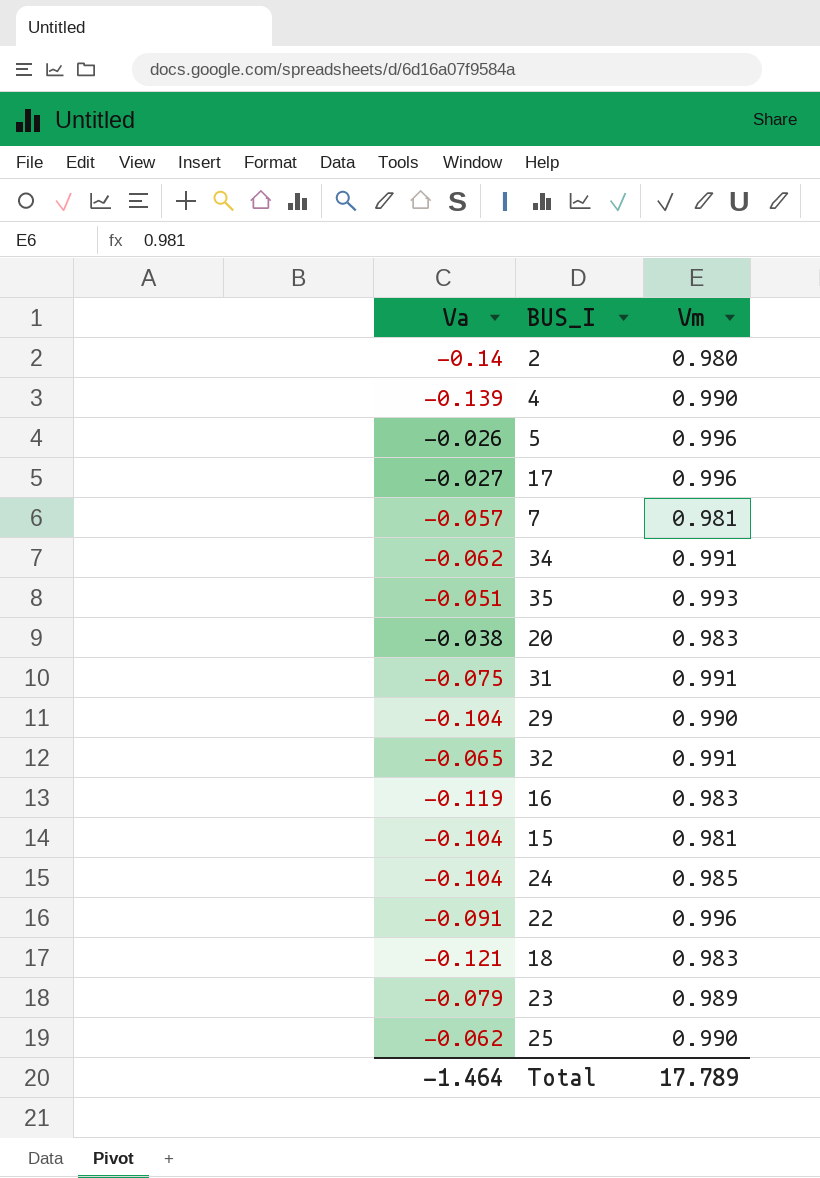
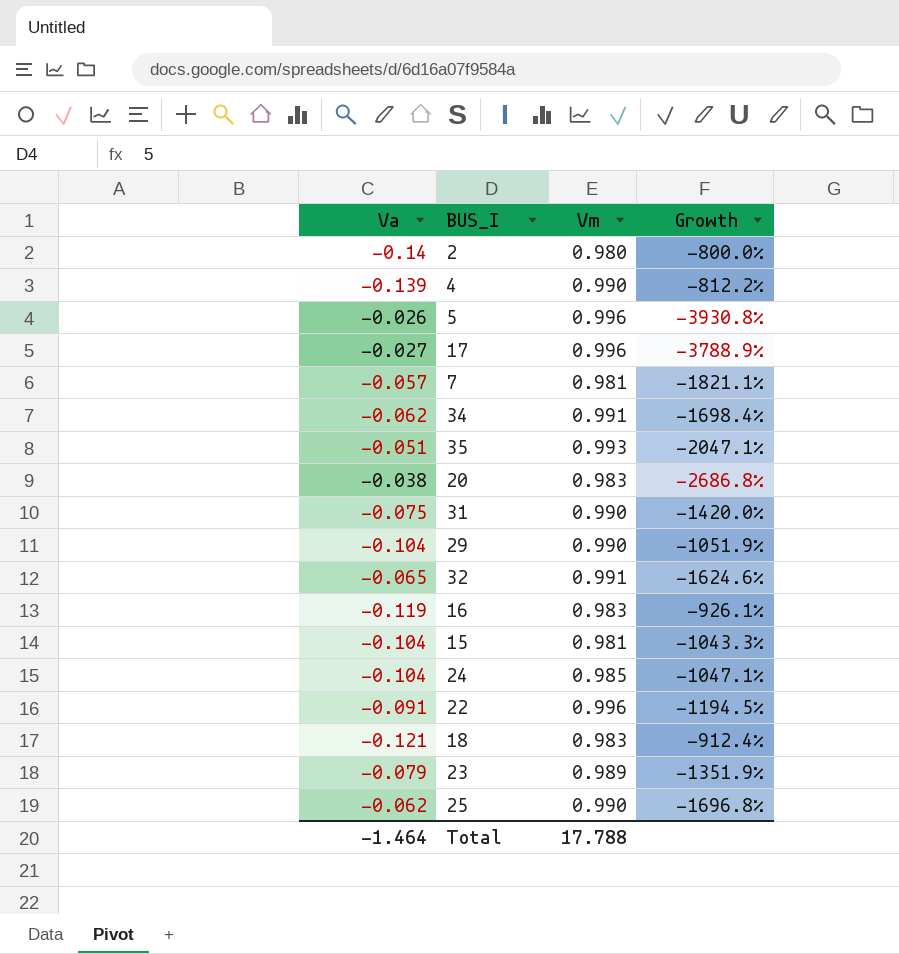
column Growth | formula: none -> ([Vm] - [Va]) / [Va]
31 | Vm: 0.991 -> 0.990
Total | Vm: 17.789 -> 17.788

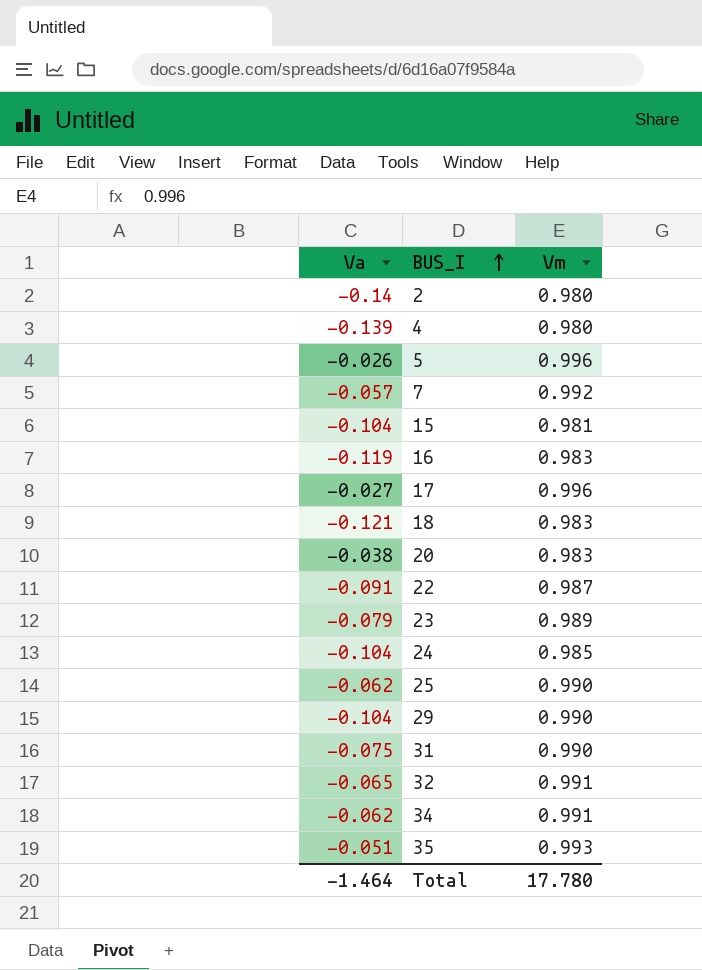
row order: none -> BUS_I ascending
column Growth | formula: ([Vm] - [Va]) / [Va] -> none
4 | Vm: 0.990 -> 0.980
7 | Vm: 0.981 -> 0.992
22 | Vm: 0.996 -> 0.987
Total | Vm: 17.788 -> 17.780

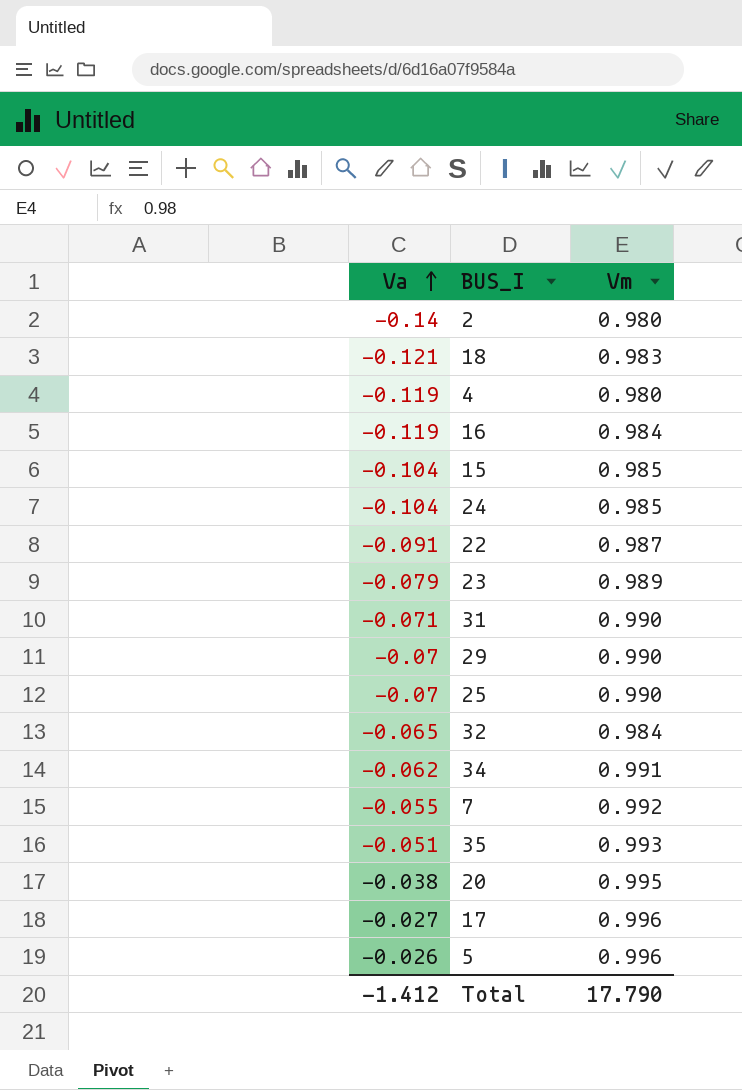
row order: BUS_I ascending -> Va ascending
4 | Va: -0.139 -> -0.119
16 | Vm: 0.983 -> 0.984
15 | Vm: 0.981 -> 0.985
31 | Va: -0.075 -> -0.071
29 | Va: -0.104 -> -0.07
25 | Va: -0.062 -> -0.07
32 | Vm: 0.991 -> 0.984
7 | Va: -0.057 -> -0.055
20 | Vm: 0.983 -> 0.995
Total | Va: -1.464 -> -1.412
Total | Vm: 17.780 -> 17.790

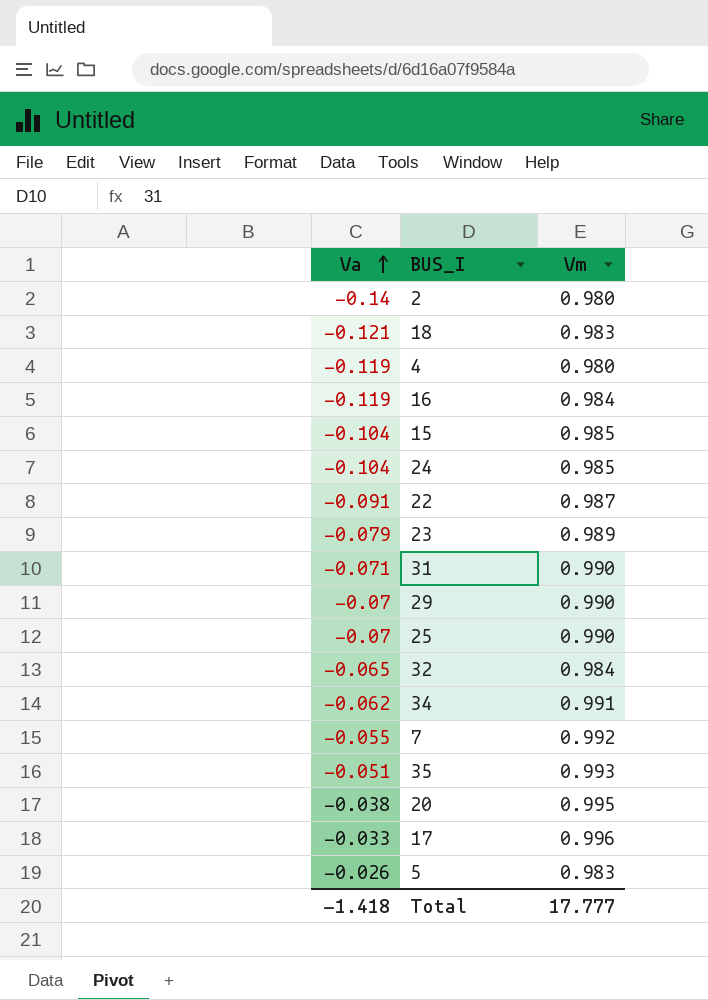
17 | Va: -0.027 -> -0.033
5 | Vm: 0.996 -> 0.983
Total | Va: -1.412 -> -1.418
Total | Vm: 17.790 -> 17.777

